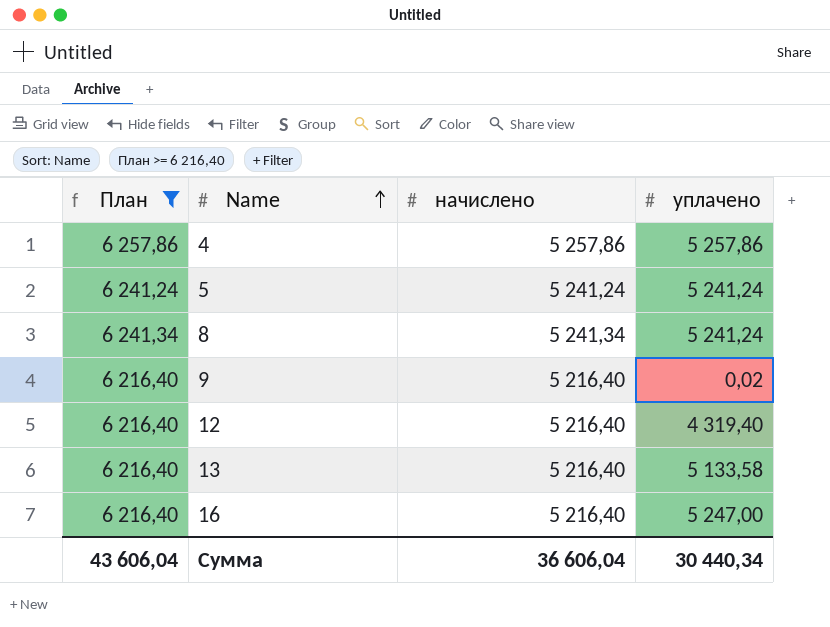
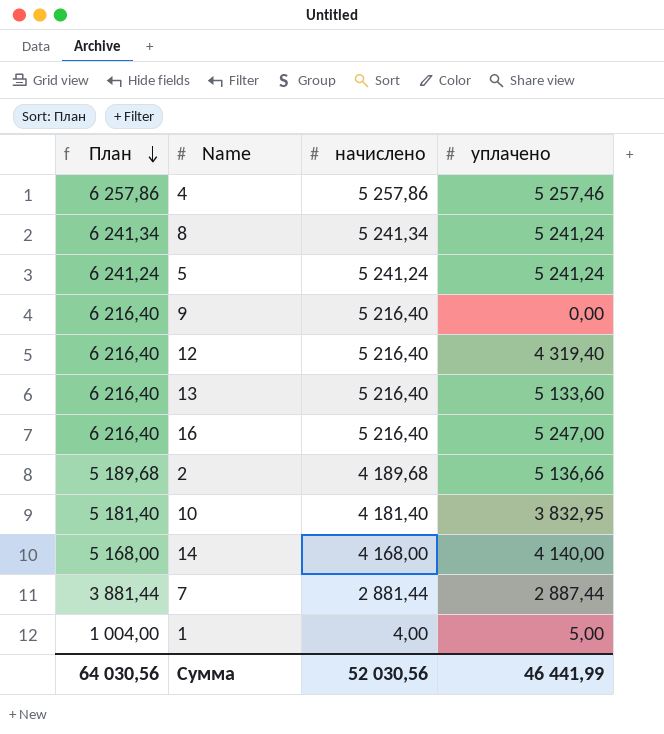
filter: План >= 6 216,40 -> none
row order: Name ascending -> План descending
4 | уплачено: 5 257,86 -> 5 257,46
9 | уплачено: 0,02 -> 0,00
13 | уплачено: 5 133,58 -> 5 133,60
Сумма | План: 43 606,04 -> 64 030,56
Сумма | начислено: 36 606,04 -> 52 030,56
Сумма | уплачено: 30 440,34 -> 46 441,99

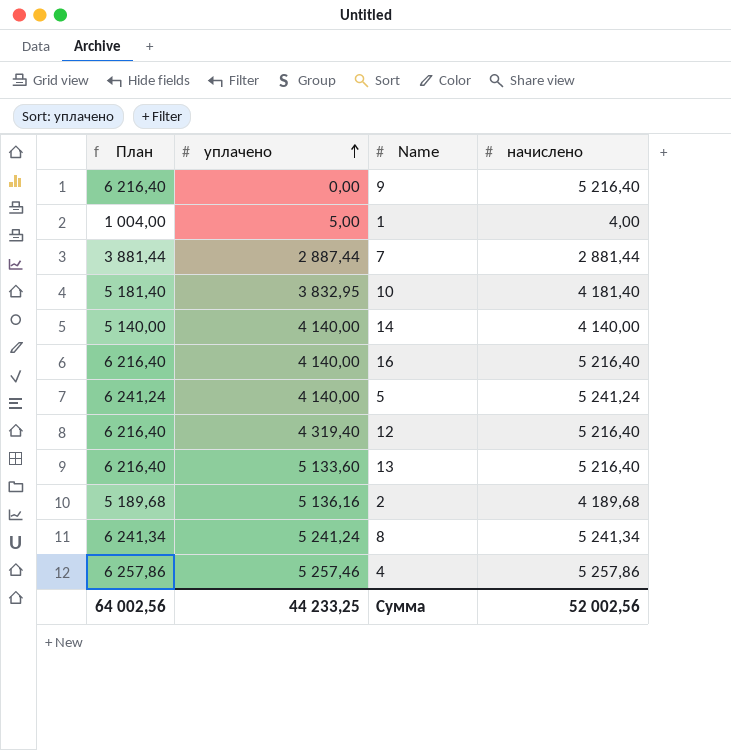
row order: План descending -> уплачено ascending
column уплачено | position: 4 -> 2
14 | План: 5 168,00 -> 5 140,00
14 | начислено: 4 168,00 -> 4 140,00
16 | уплачено: 5 247,00 -> 4 140,00
5 | уплачено: 5 241,24 -> 4 140,00
2 | уплачено: 5 136,66 -> 5 136,16
Сумма | План: 64 030,56 -> 64 002,56
Сумма | уплачено: 46 441,99 -> 44 233,25
Сумма | начислено: 52 030,56 -> 52 002,56

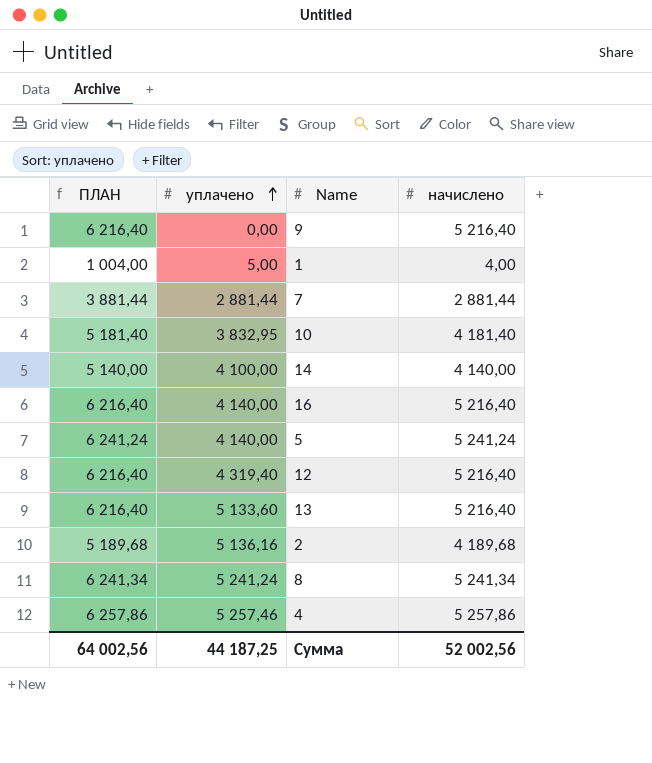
column name: План -> ПЛАН
7 | уплачено: 2 887,44 -> 2 881,44
14 | уплачено: 4 140,00 -> 4 100,00
Сумма | уплачено: 44 233,25 -> 44 187,25

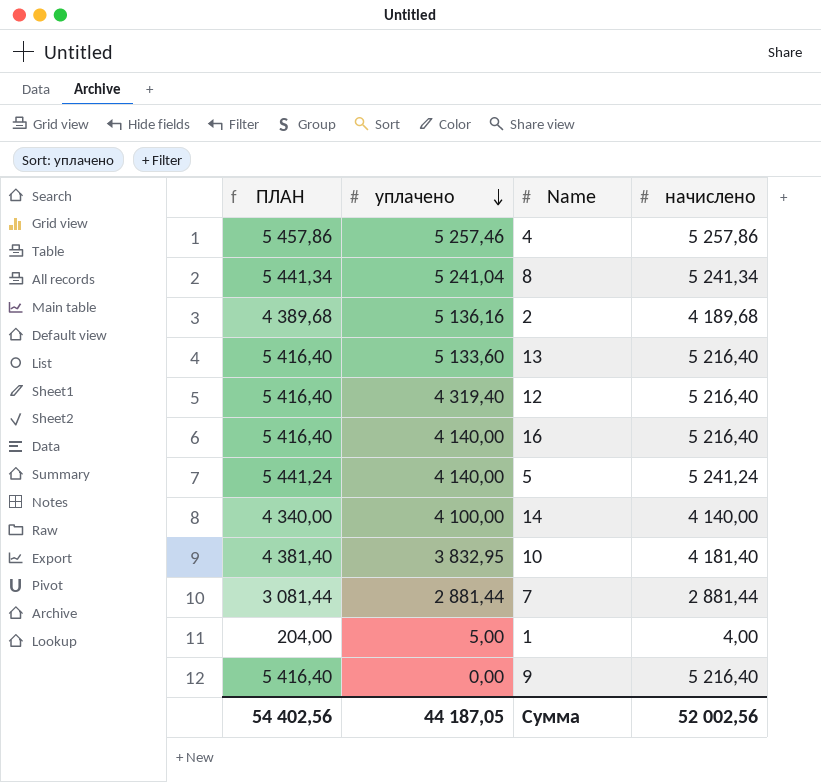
row order: уплачено ascending -> уплачено descending
column ПЛАН | formula: [начислено] + 1000 -> [начислено] + 200
8 | уплачено: 5 241,24 -> 5 241,04
Сумма | ПЛАН: 64 002,56 -> 54 402,56
Сумма | уплачено: 44 187,25 -> 44 187,05

